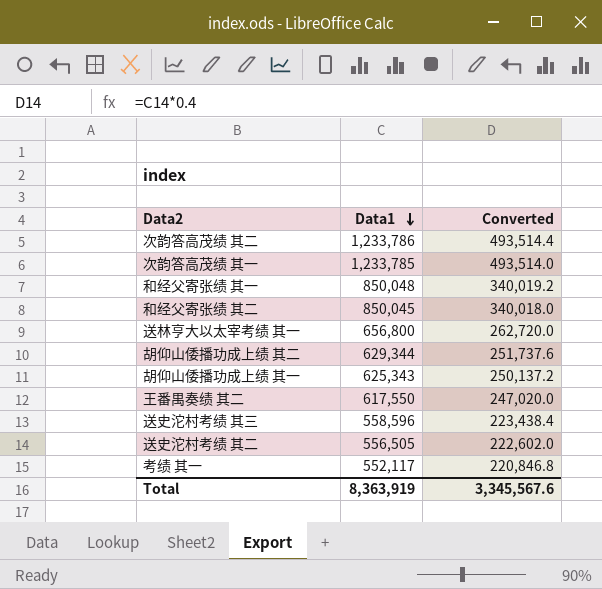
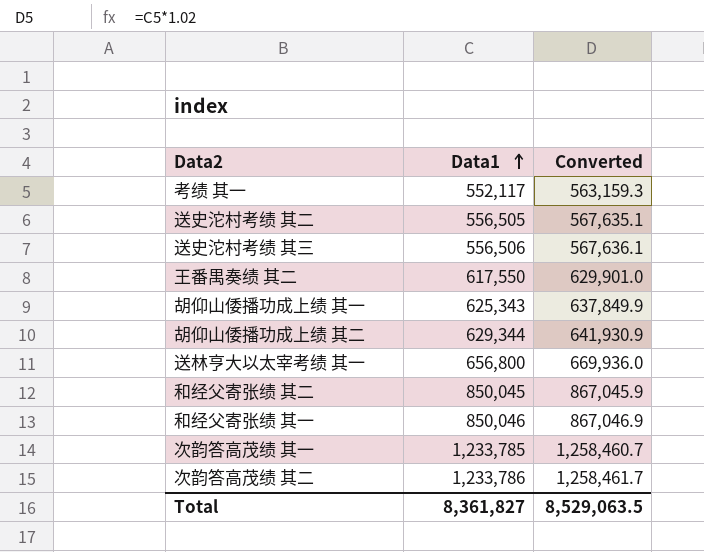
row order: Data1 descending -> Data1 ascending
column Converted | formula: [Data1] * 0.4 -> [Data1] * 1.02
送史沱村考绩 其三 | Data1: 558,596 -> 556,506
和经父寄张绩 其一 | Data1: 850,048 -> 850,046
Total | Data1: 8,363,919 -> 8,361,827
Total | Converted: 3,345,567.6 -> 8,529,063.5

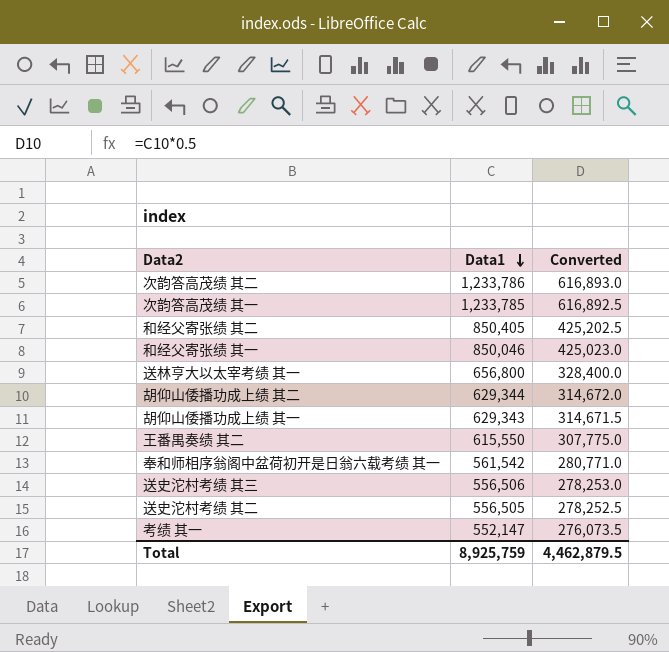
row order: Data1 ascending -> Data1 descending
column Converted | formula: [Data1] * 1.02 -> [Data1] * 0.5
和经父寄张绩 其二 | Data1: 850,045 -> 850,405
胡仰山倭播功成上绩 其一 | Data1: 625,343 -> 629,343
王番禺奏绩 其二 | Data1: 617,550 -> 615,550
row 奉和师相序翁阁中盆荷初开是日翁六载考绩 其一: none -> 561,542 | 280,771.0
考绩 其一 | Data1: 552,117 -> 552,147
Total | Data1: 8,361,827 -> 8,925,759
Total | Converted: 8,529,063.5 -> 4,462,879.5

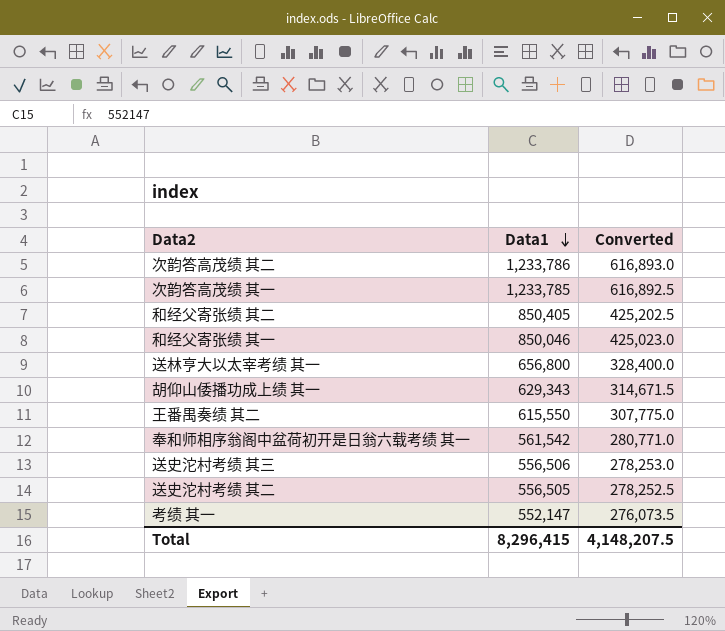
row 胡仰山倭播功成上绩 其二: 629,344 | 314,672.0 -> none
Total | Data1: 8,925,759 -> 8,296,415
Total | Converted: 4,462,879.5 -> 4,148,207.5

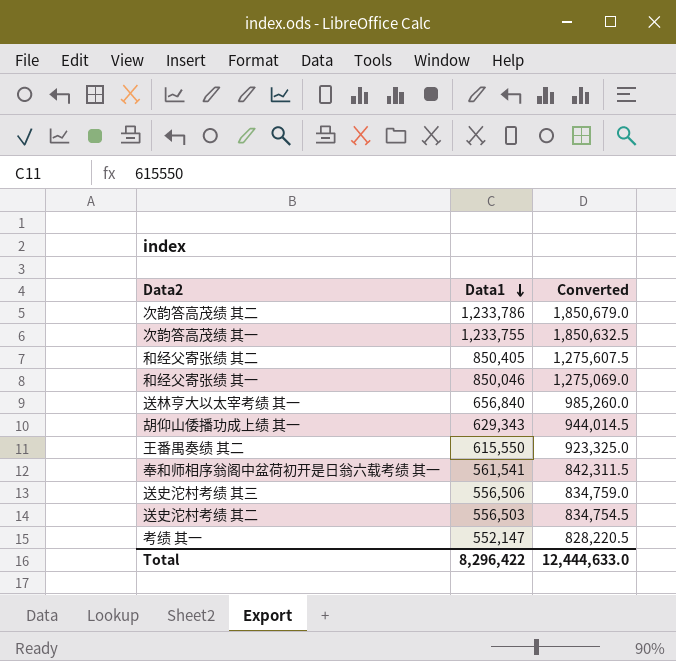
column Converted | formula: [Data1] * 0.5 -> [Data1] * 1.5
次韵答高茂绩 其一 | Data1: 1,233,785 -> 1,233,755
送林亨大以太宰考绩 其一 | Data1: 656,800 -> 656,840
奉和师相序翁阁中盆荷初开是日翁六载考绩 其一 | Data1: 561,542 -> 561,541
送史沱村考绩 其二 | Data1: 556,505 -> 556,503
Total | Data1: 8,296,415 -> 8,296,422
Total | Converted: 4,148,207.5 -> 12,444,633.0

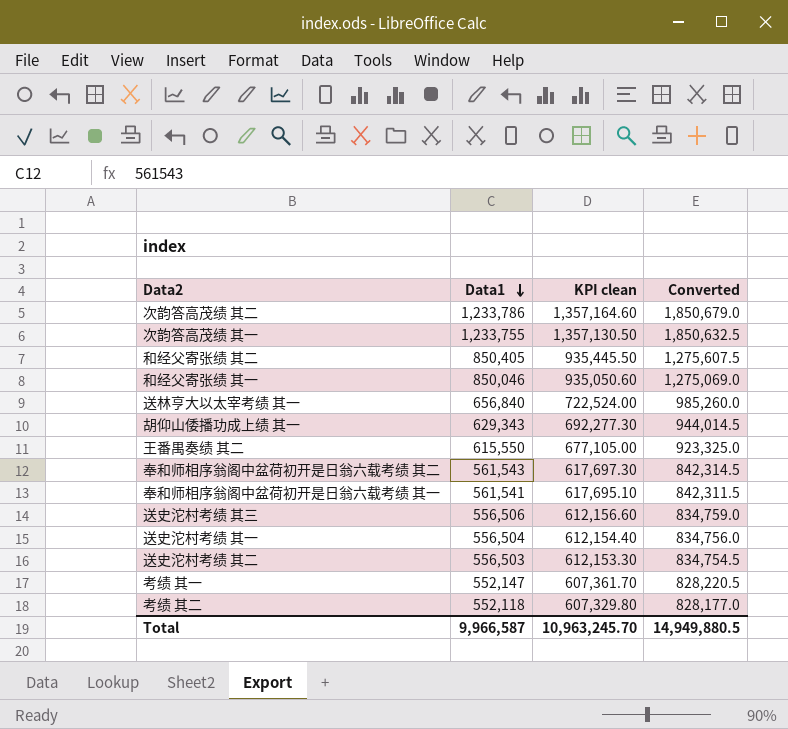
column KPI clean | formula: none -> [Data1] * 1.1
row 奉和师相序翁阁中盆荷初开是日翁六载考绩 其二: none -> 561,543 | 617,697.30 | 842,314.5
row 送史沱村考绩 其一: none -> 556,504 | 612,154.40 | 834,756.0
row 考绩 其二: none -> 552,118 | 607,329.80 | 828,177.0
Total | Data1: 8,296,422 -> 9,966,587
Total | Converted: 12,444,633.0 -> 14,949,880.5

